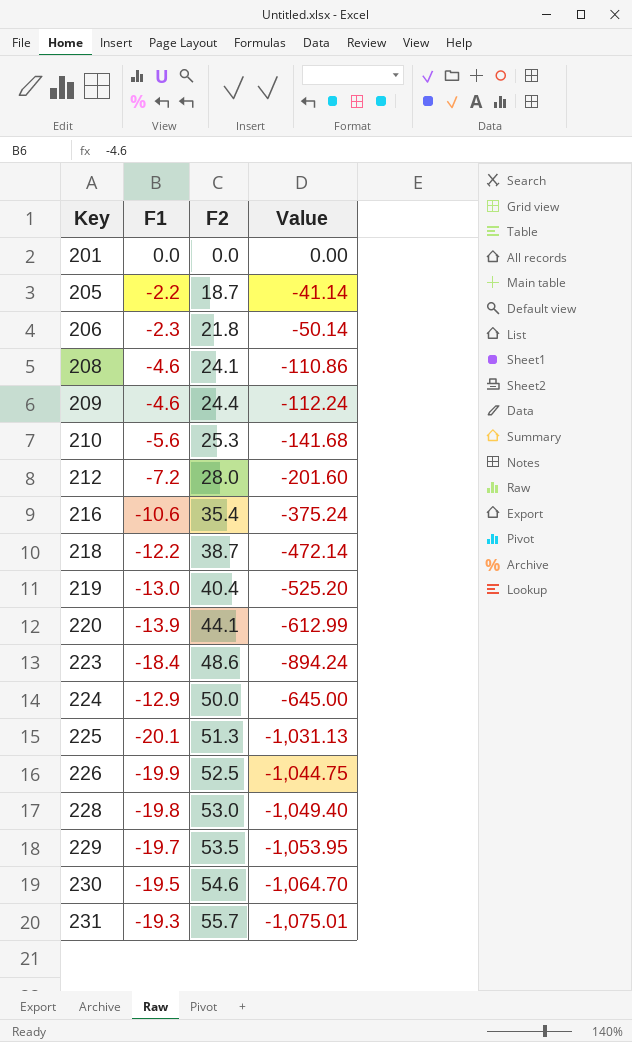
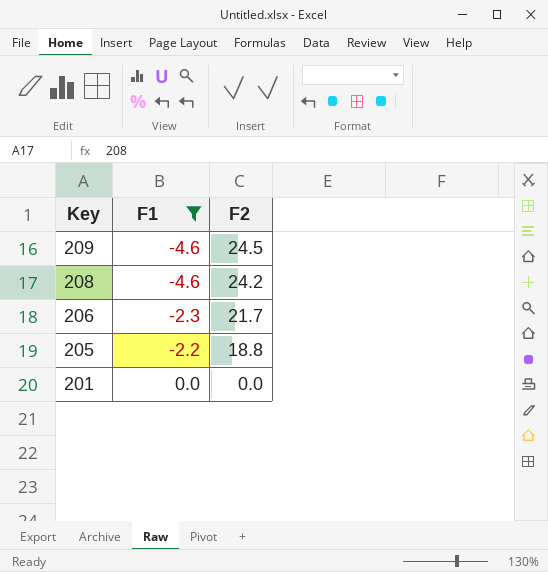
filter: none -> F1 >= -4.6
row order: Key ascending -> Key descending
column Value | formula: [F1] * [F2] -> none
209 | F2: 24.4 -> 24.5
208 | F2: 24.1 -> 24.2
206 | F2: 21.8 -> 21.7
205 | F2: 18.7 -> 18.8

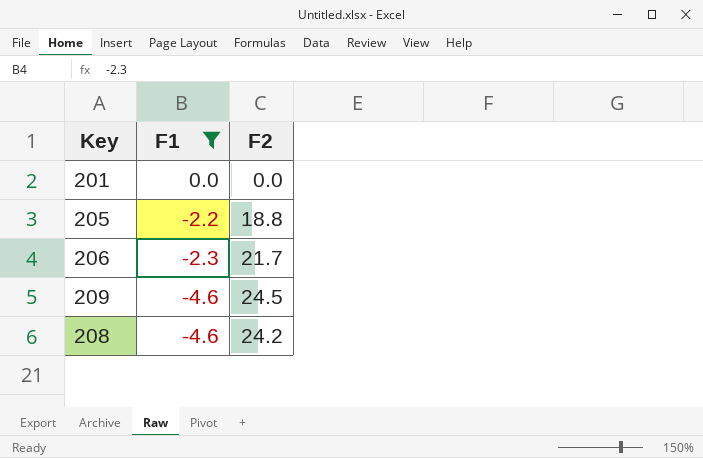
row order: Key descending -> F1 descending

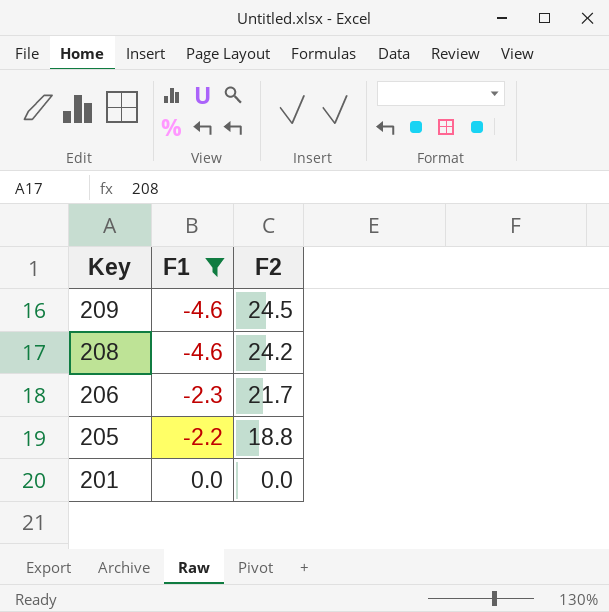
row order: F1 descending -> Key descending

